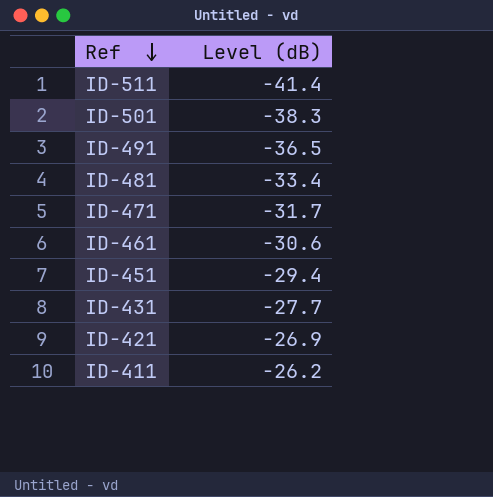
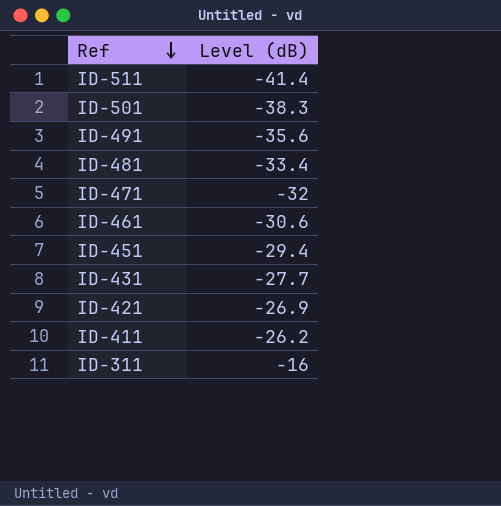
ID-491 | Level (dB): -36.5 -> -35.6
ID-471 | Level (dB): -31.7 -> -32
row ID-311: none -> -16

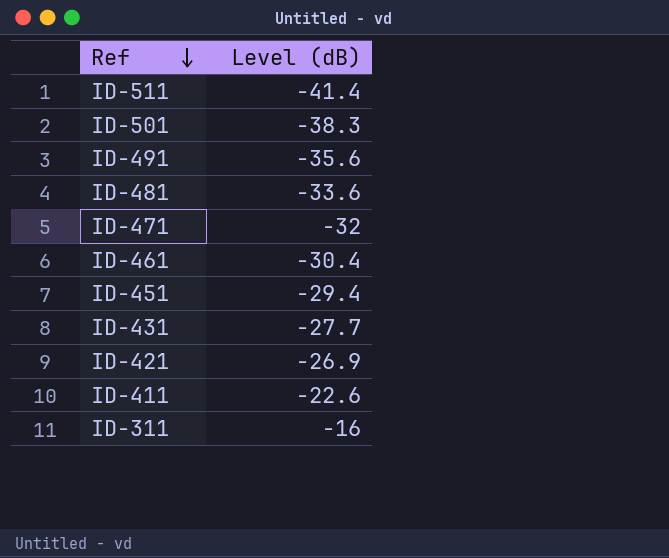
ID-481 | Level (dB): -33.4 -> -33.6
ID-461 | Level (dB): -30.6 -> -30.4
ID-411 | Level (dB): -26.2 -> -22.6

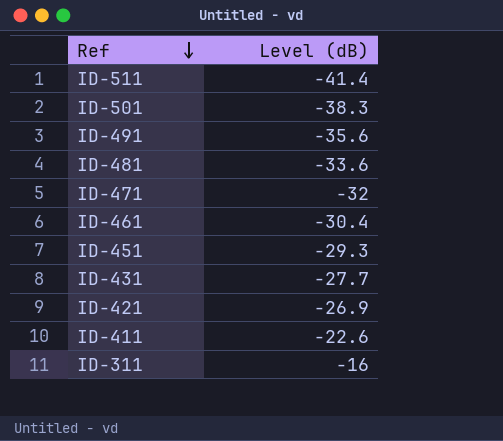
ID-451 | Level (dB): -29.4 -> -29.3

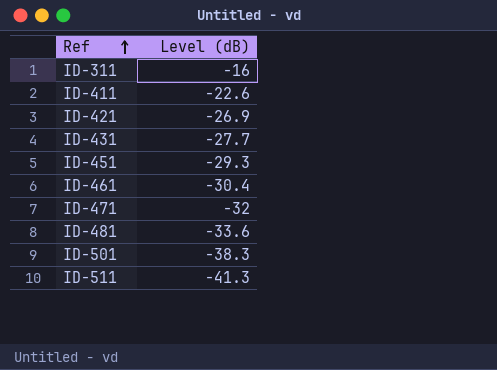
row order: Ref descending -> Ref ascending
row ID-491: -35.6 -> none
ID-511 | Level (dB): -41.4 -> -41.3

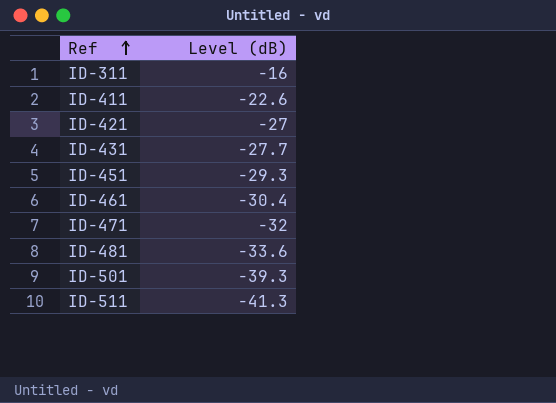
ID-421 | Level (dB): -26.9 -> -27
ID-501 | Level (dB): -38.3 -> -39.3

